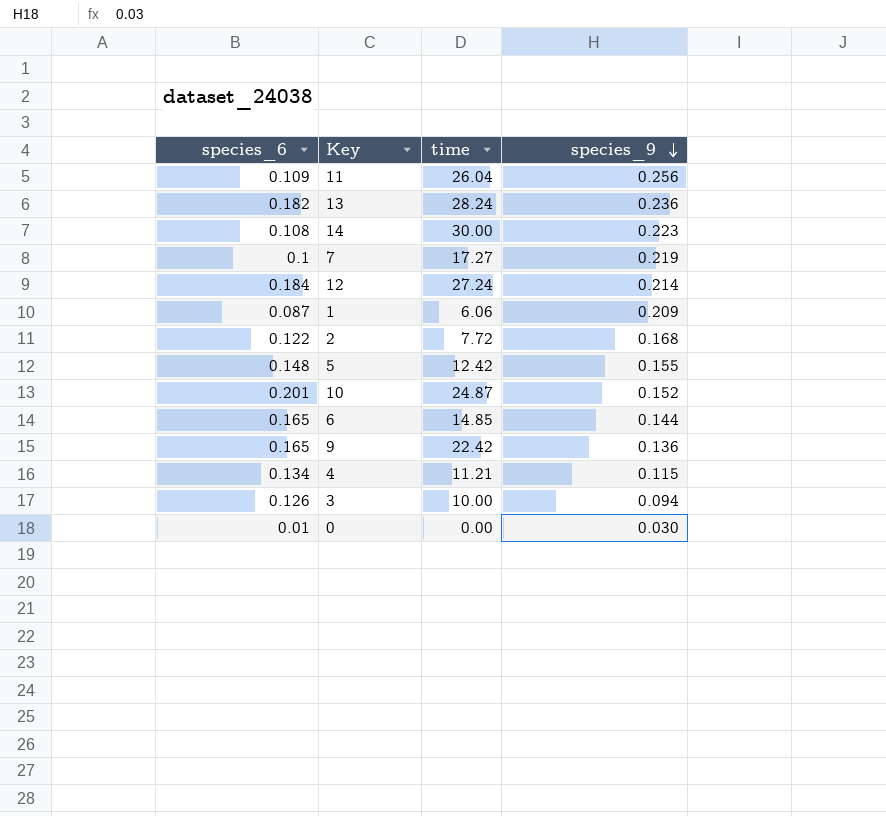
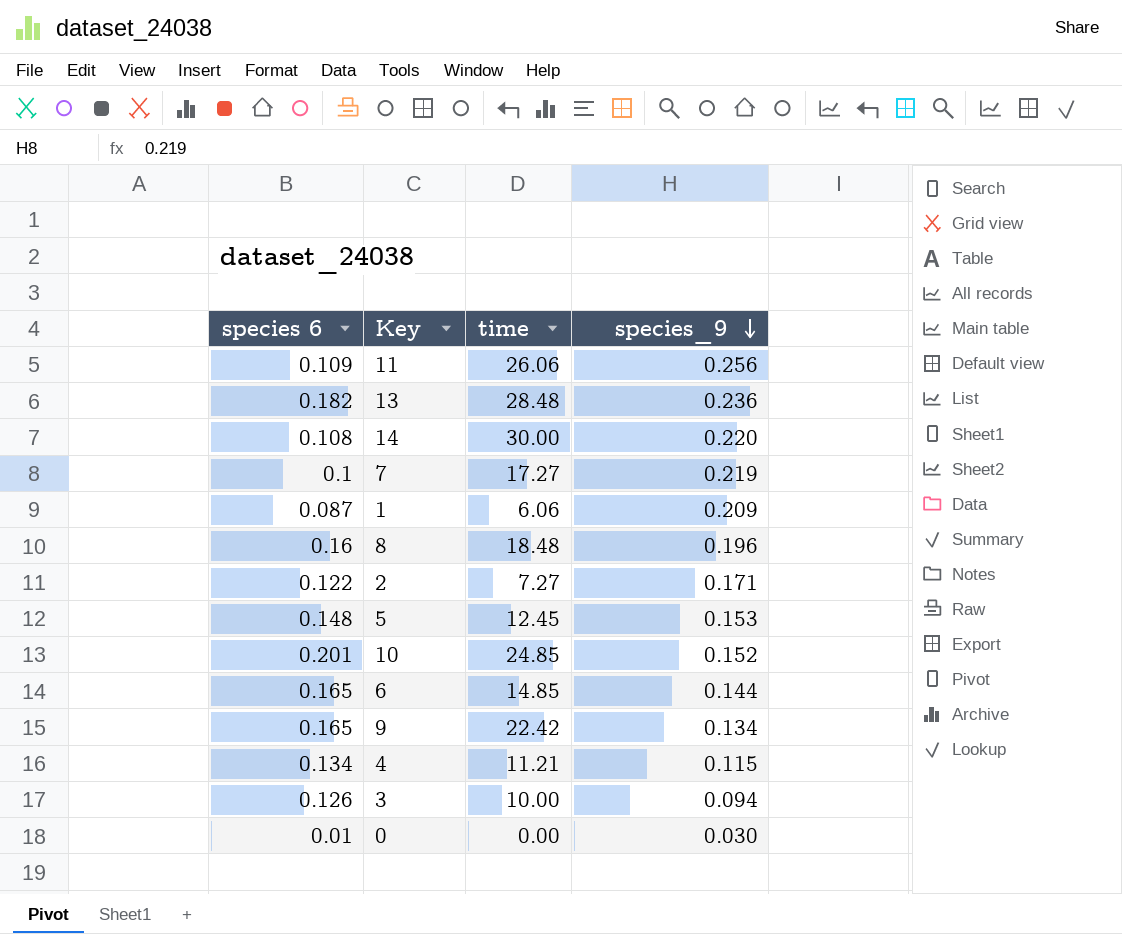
column name: species_6 -> species 6
row 12: 0.184 | 27.24 | 0.214 -> none
11 | time: 26.04 -> 26.06
13 | time: 28.24 -> 28.48
14 | species_9: 0.223 -> 0.220
row 8: none -> 0.16 | 18.48 | 0.196
2 | time: 7.72 -> 7.27
2 | species_9: 0.168 -> 0.171
5 | time: 12.42 -> 12.45
5 | species_9: 0.155 -> 0.153
10 | time: 24.87 -> 24.85
9 | species_9: 0.136 -> 0.134

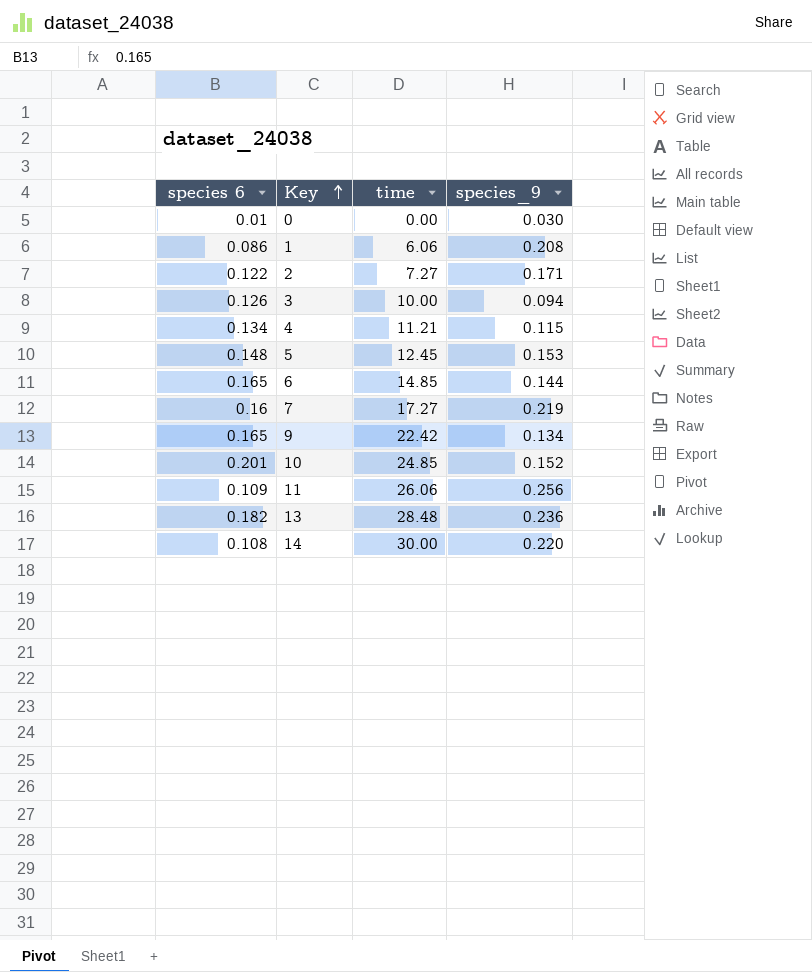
row order: species_9 descending -> Key ascending
row 8: 0.16 | 18.48 | 0.196 -> none
1 | species 6: 0.087 -> 0.086
1 | species_9: 0.209 -> 0.208
7 | species 6: 0.1 -> 0.16

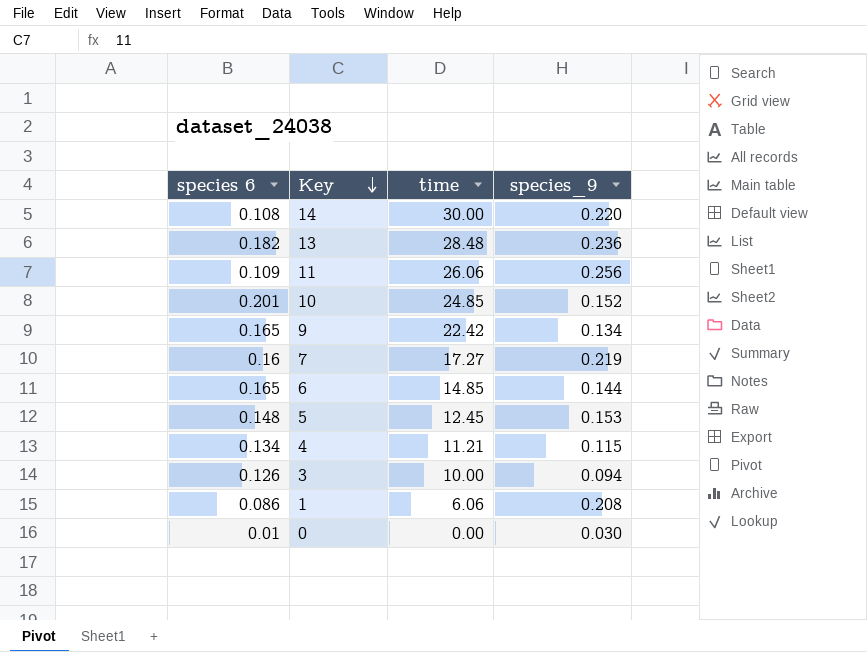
row order: Key ascending -> Key descending
row 2: 0.122 | 7.27 | 0.171 -> none

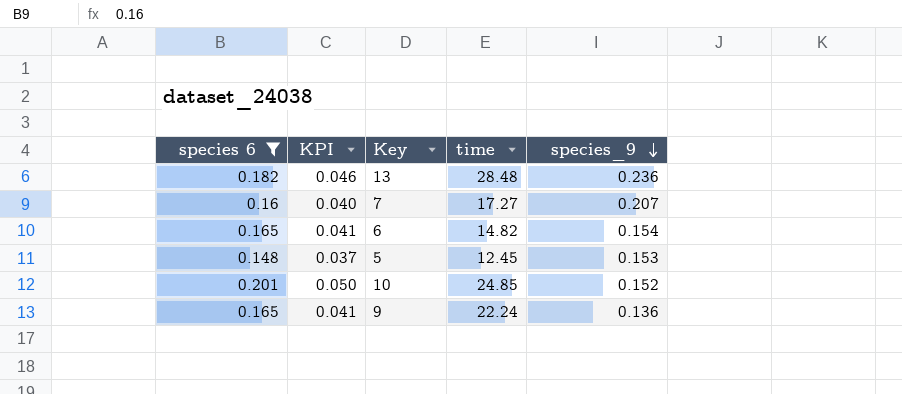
filter: none -> species 6 >= 0.148
row order: Key descending -> species_9 descending
column KPI | formula: none -> [species 6] * 0.25
7 | species_9: 0.219 -> 0.207
6 | time: 14.85 -> 14.82
6 | species_9: 0.144 -> 0.154
9 | time: 22.42 -> 22.24
9 | species_9: 0.134 -> 0.136

